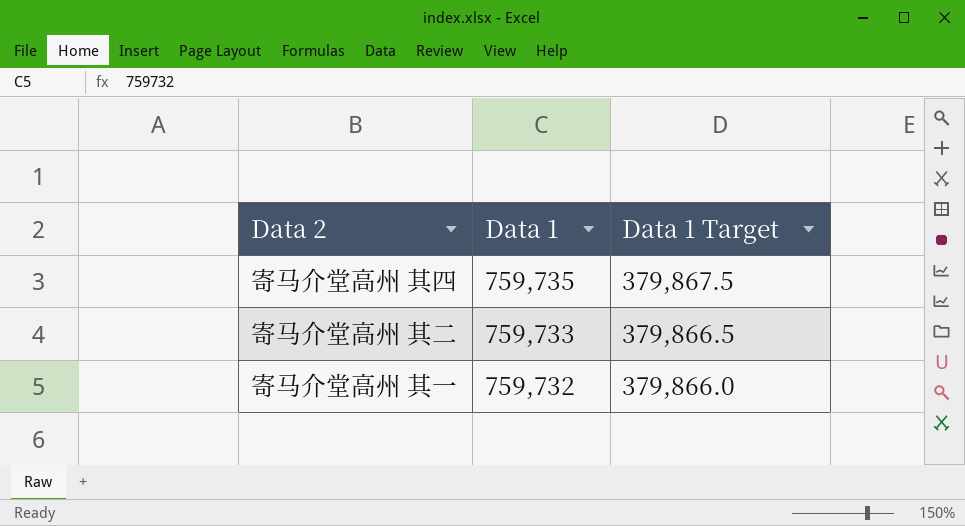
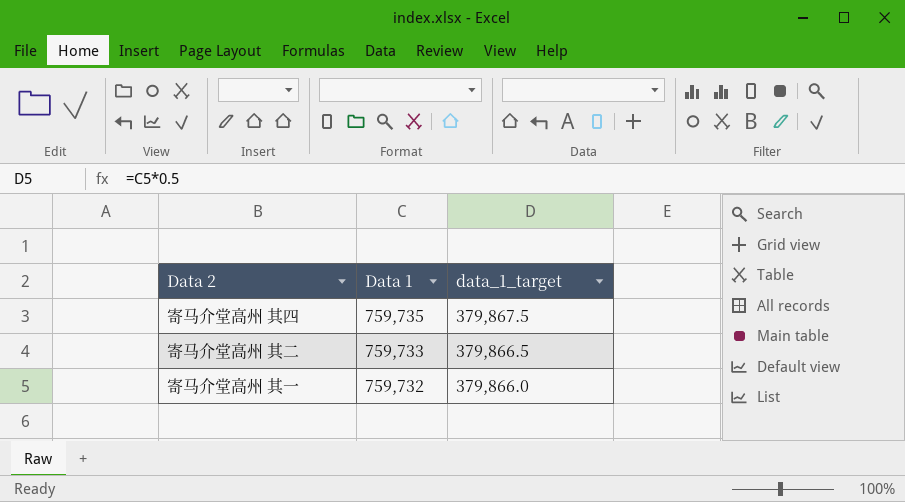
column name: Data 1 Target -> data_1_target

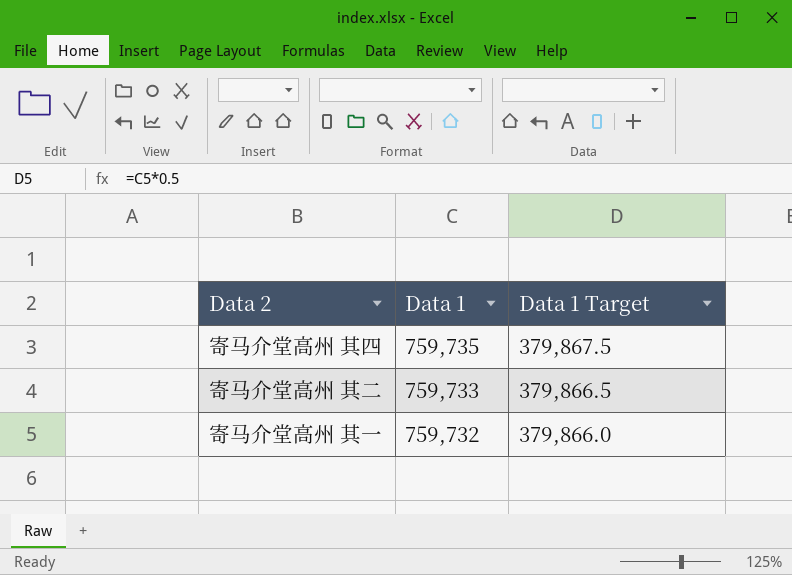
column name: data_1_target -> Data 1 Target

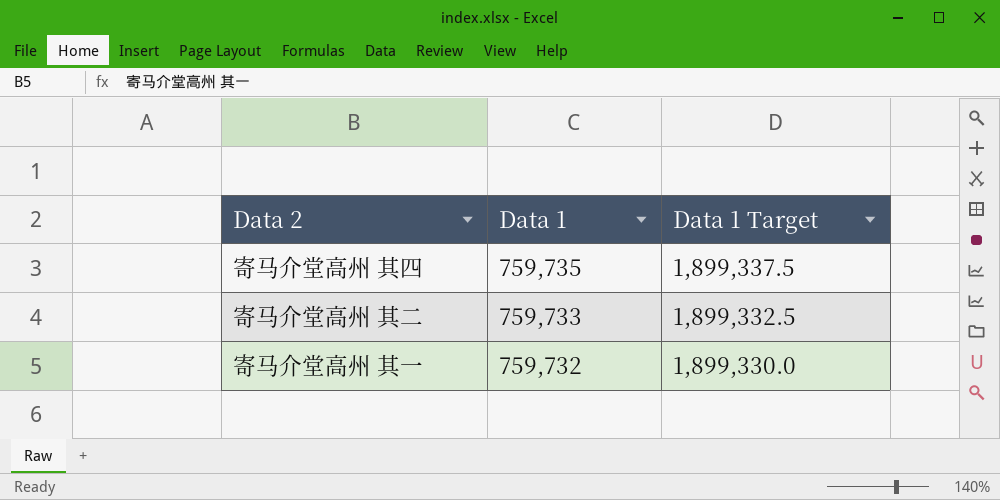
column Data 1 Target | formula: [Data 1] * 0.5 -> [Data 1] * 2.5

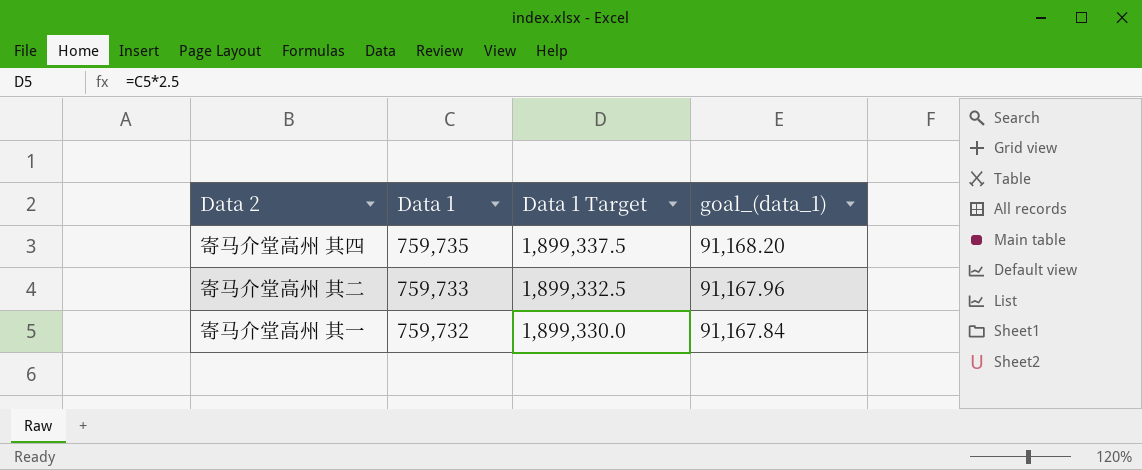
column goal_(data_1) | formula: none -> [Data 1] * 0.12

